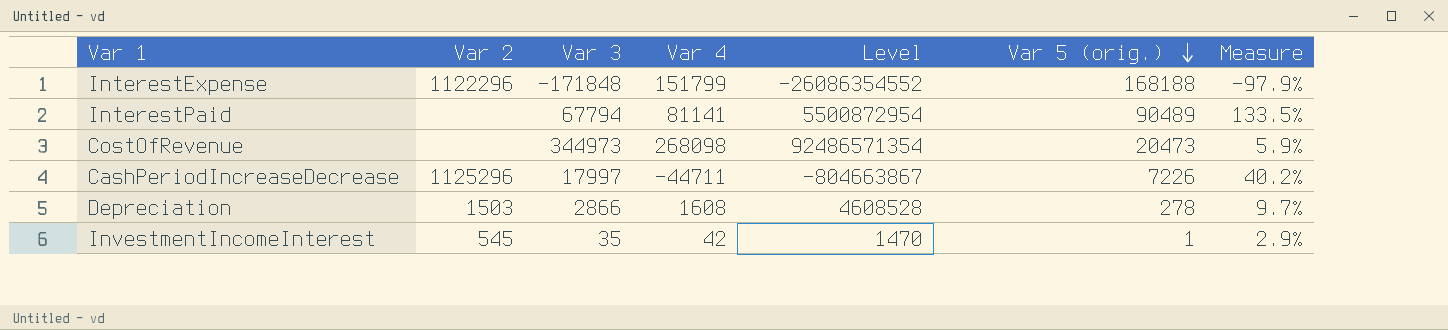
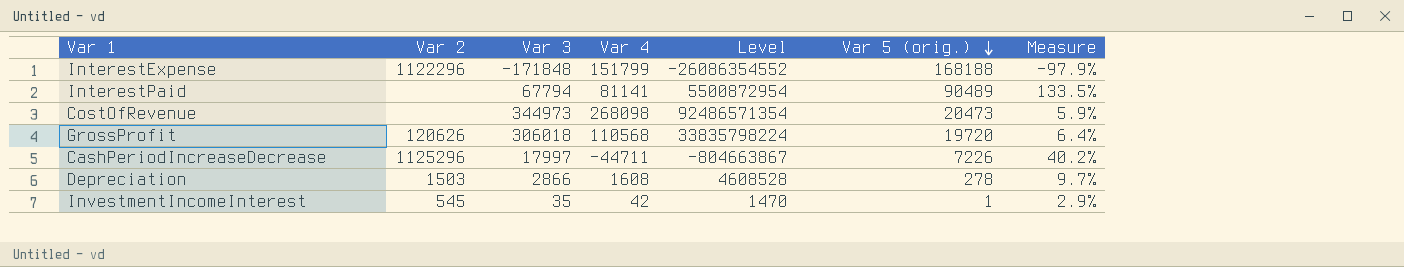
row GrossProfit: none -> 120626 | 306018 | 110568 | 33835798224 | 19720 | 6.4%

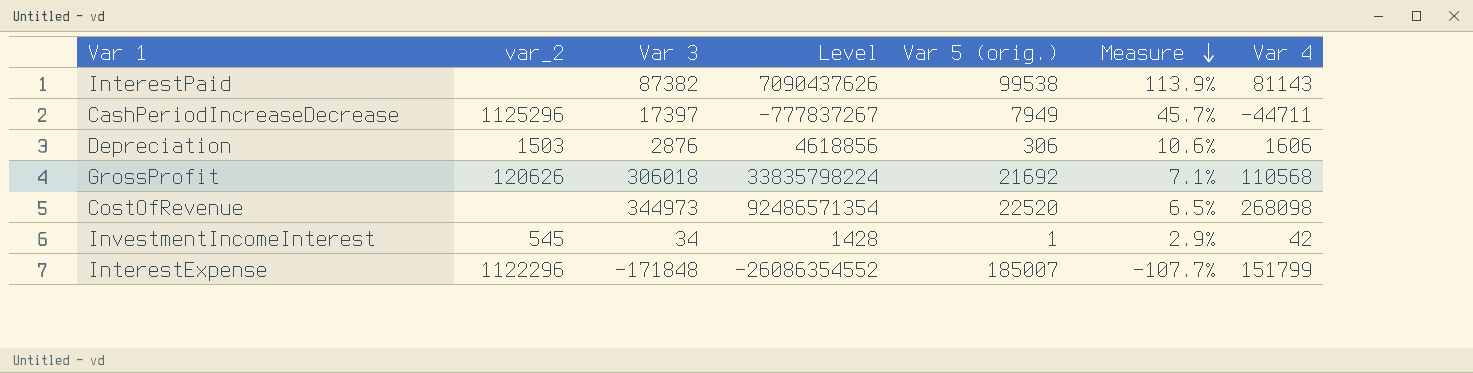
row order: Var 5 (orig.) descending -> Measure descending
column name: Var 2 -> var_2
column Var 4 | position: 4 -> 7
InterestPaid | Var 3: 67794 -> 87382
InterestPaid | Level: 5500872954 -> 7090437626
InterestPaid | Var 5 (orig.): 90489 -> 99538
InterestPaid | Measure: 133.5% -> 113.9%
InterestPaid | Var 4: 81141 -> 81143
CashPeriodIncreaseDecrease | Var 3: 17997 -> 17397
CashPeriodIncreaseDecrease | Level: -804663867 -> -777837267
CashPeriodIncreaseDecrease | Var 5 (orig.): 7226 -> 7949
CashPeriodIncreaseDecrease | Measure: 40.2% -> 45.7%
Depreciation | Var 3: 2866 -> 2876
Depreciation | Level: 4608528 -> 4618856
Depreciation | Var 5 (orig.): 278 -> 306
Depreciation | Measure: 9.7% -> 10.6%
Depreciation | Var 4: 1608 -> 1606
GrossProfit | Var 5 (orig.): 19720 -> 21692
GrossProfit | Measure: 6.4% -> 7.1%
CostOfRevenue | Var 5 (orig.): 20473 -> 22520
CostOfRevenue | Measure: 5.9% -> 6.5%
InvestmentIncomeInterest | Var 3: 35 -> 34
InvestmentIncomeInterest | Level: 1470 -> 1428
InterestExpense | Var 5 (orig.): 168188 -> 185007
InterestExpense | Measure: -97.9% -> -107.7%

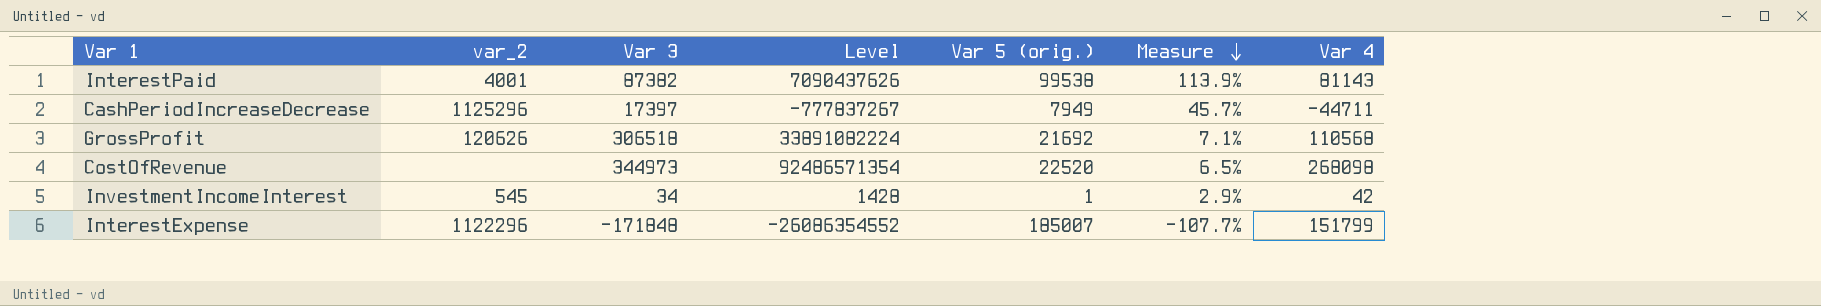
row Depreciation: 1503 | 2876 | 4618856 | 306 | 10.6% | 1606 -> none
InterestPaid | var_2: none -> 4001
GrossProfit | Var 3: 306018 -> 306518
GrossProfit | Level: 33835798224 -> 33891082224

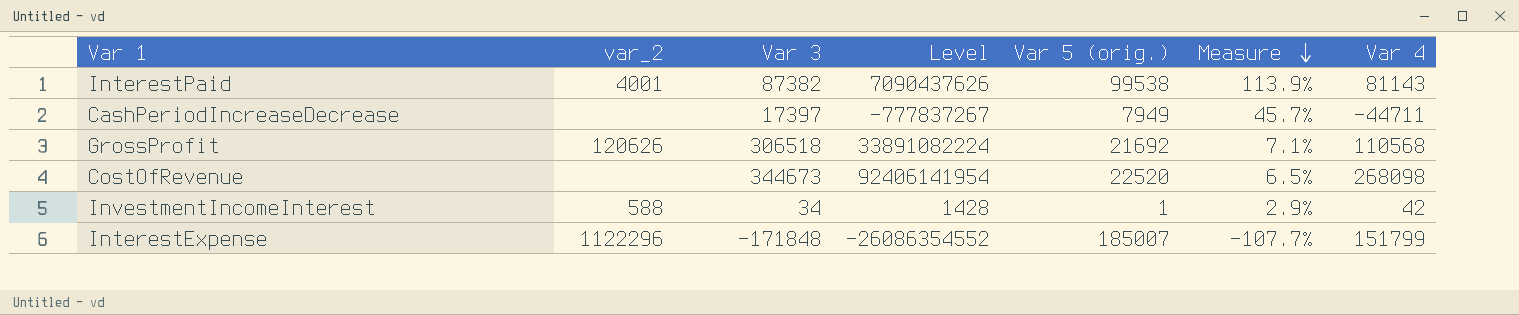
CashPeriodIncreaseDecrease | var_2: 1125296 -> none
CostOfRevenue | Var 3: 344973 -> 344673
CostOfRevenue | Level: 92486571354 -> 92406141954
InvestmentIncomeInterest | var_2: 545 -> 588

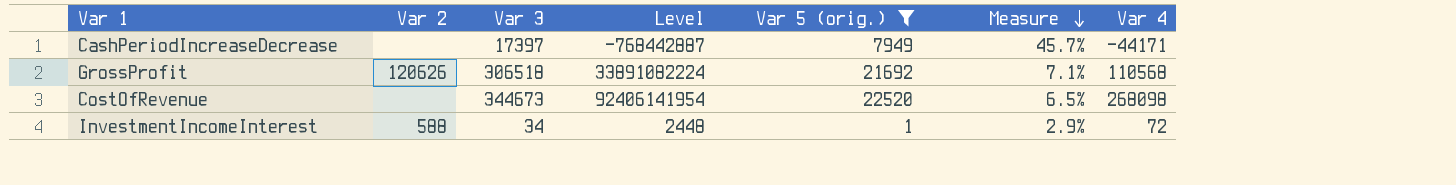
filter: none -> Var 5 (orig.) <= 22520
column name: var_2 -> Var 2
CashPeriodIncreaseDecrease | Level: -777837267 -> -768442887
CashPeriodIncreaseDecrease | Var 4: -44711 -> -44171
InvestmentIncomeInterest | Level: 1428 -> 2448
InvestmentIncomeInterest | Var 4: 42 -> 72

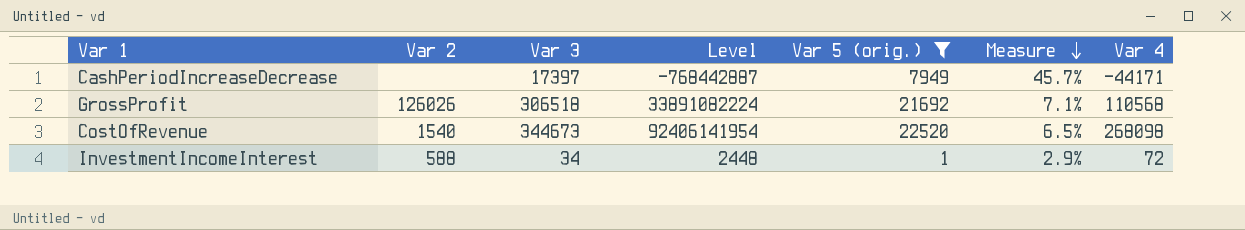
GrossProfit | Var 2: 120626 -> 126026
CostOfRevenue | Var 2: none -> 1540

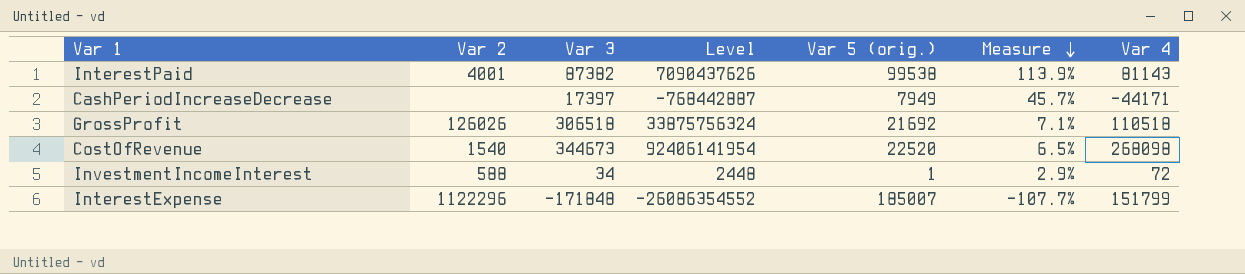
filter: Var 5 (orig.) <= 22520 -> none
GrossProfit | Level: 33891082224 -> 33875756324
GrossProfit | Var 4: 110568 -> 110518

